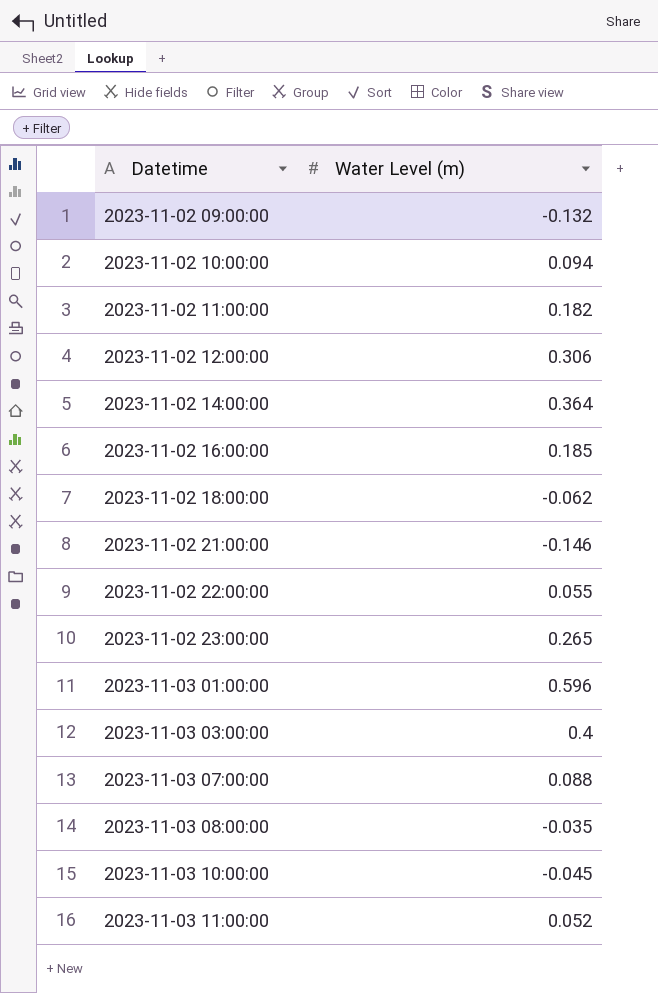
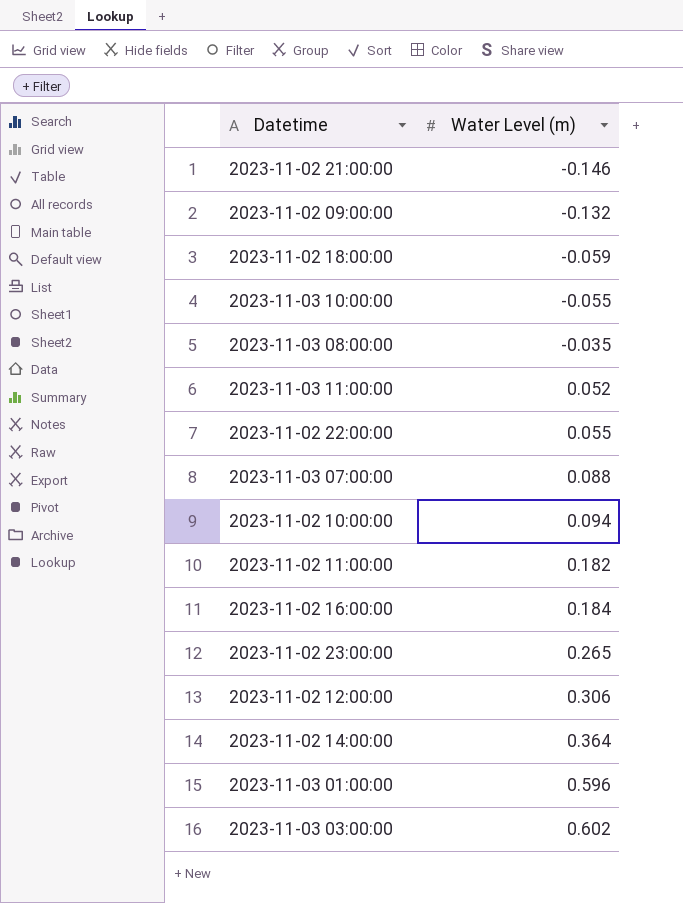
row order: Datetime ascending -> Water Level (m) ascending
2023-11-02 18:00:00 | Water Level (m): -0.062 -> -0.059
2023-11-03 10:00:00 | Water Level (m): -0.045 -> -0.055
2023-11-02 16:00:00 | Water Level (m): 0.185 -> 0.184
2023-11-03 03:00:00 | Water Level (m): 0.4 -> 0.602

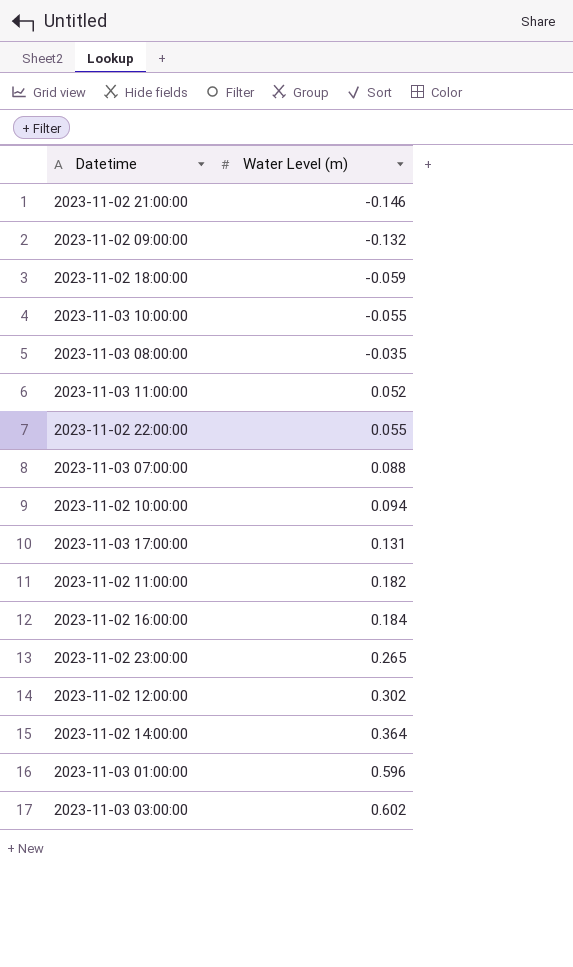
row 2023-11-03 17:00:00: none -> 0.131
2023-11-02 12:00:00 | Water Level (m): 0.306 -> 0.302

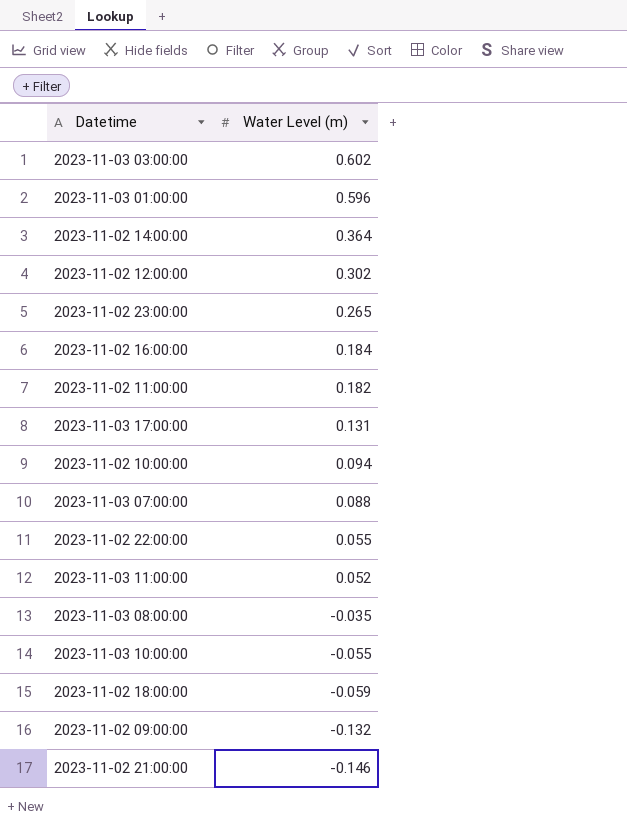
row order: Water Level (m) ascending -> Water Level (m) descending

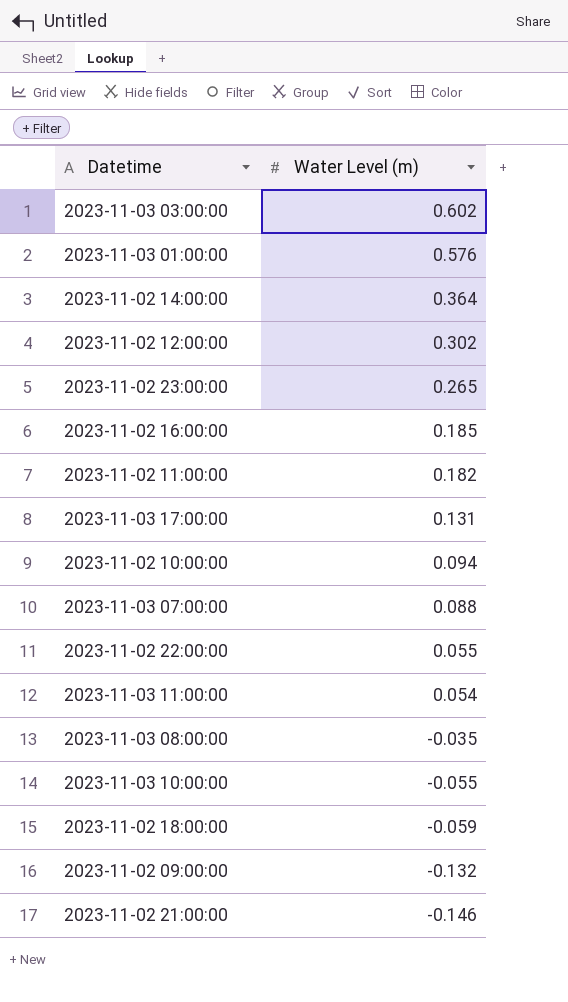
2023-11-03 01:00:00 | Water Level (m): 0.596 -> 0.576
2023-11-02 16:00:00 | Water Level (m): 0.184 -> 0.185
2023-11-03 11:00:00 | Water Level (m): 0.052 -> 0.054

